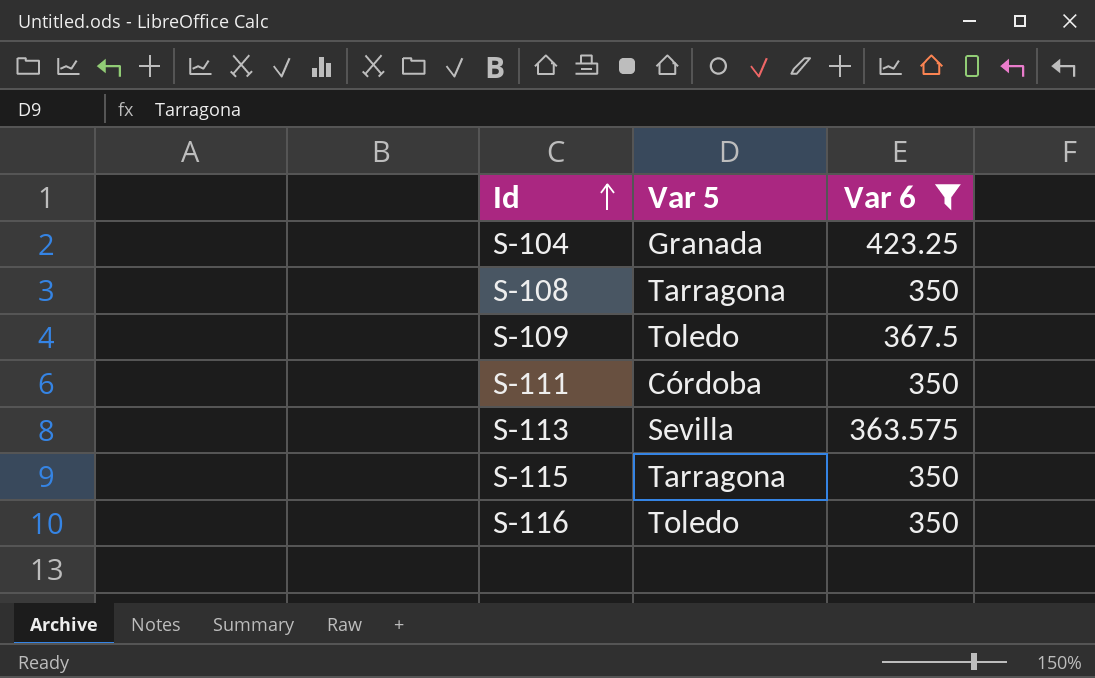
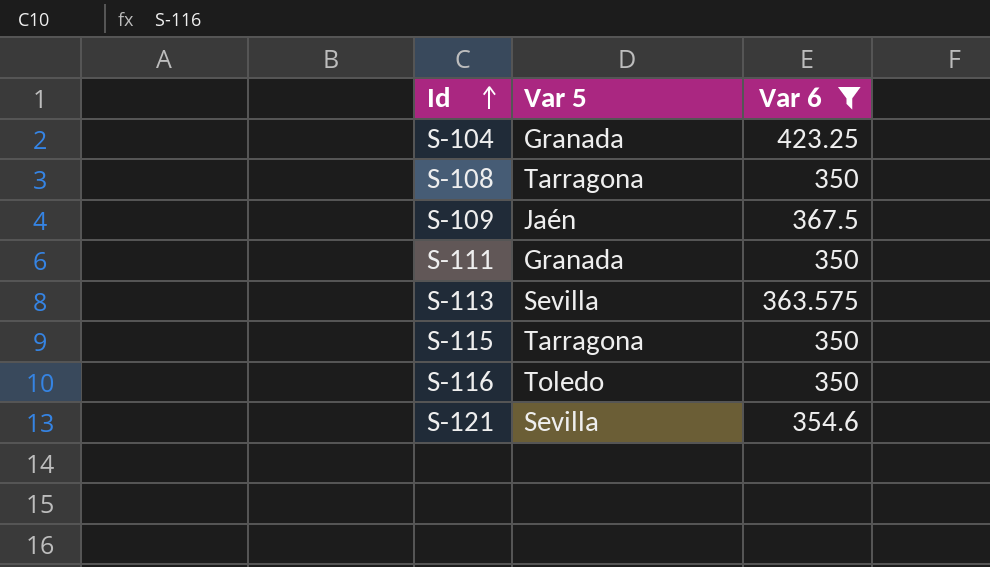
S-109 | Var 5: Toledo -> Jaén
S-111 | Var 5: Córdoba -> Granada
row S-121: none -> Sevilla | 354.6

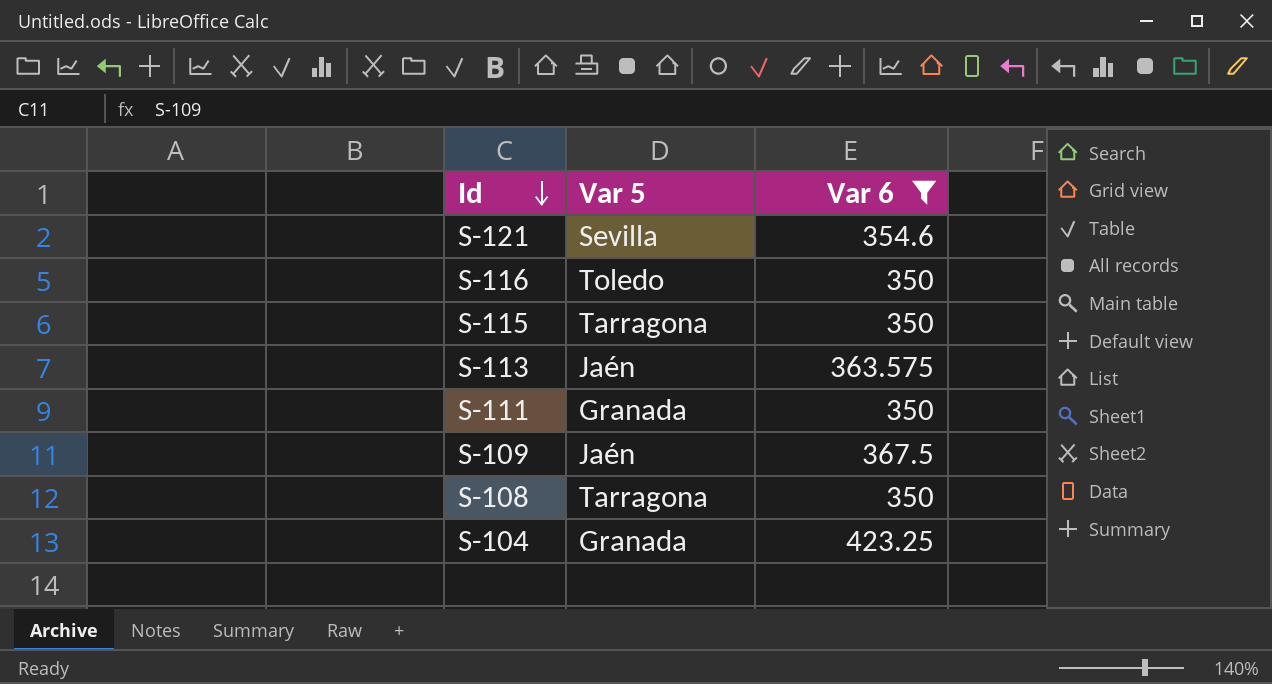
row order: Id ascending -> Id descending
S-113 | Var 5: Sevilla -> Jaén

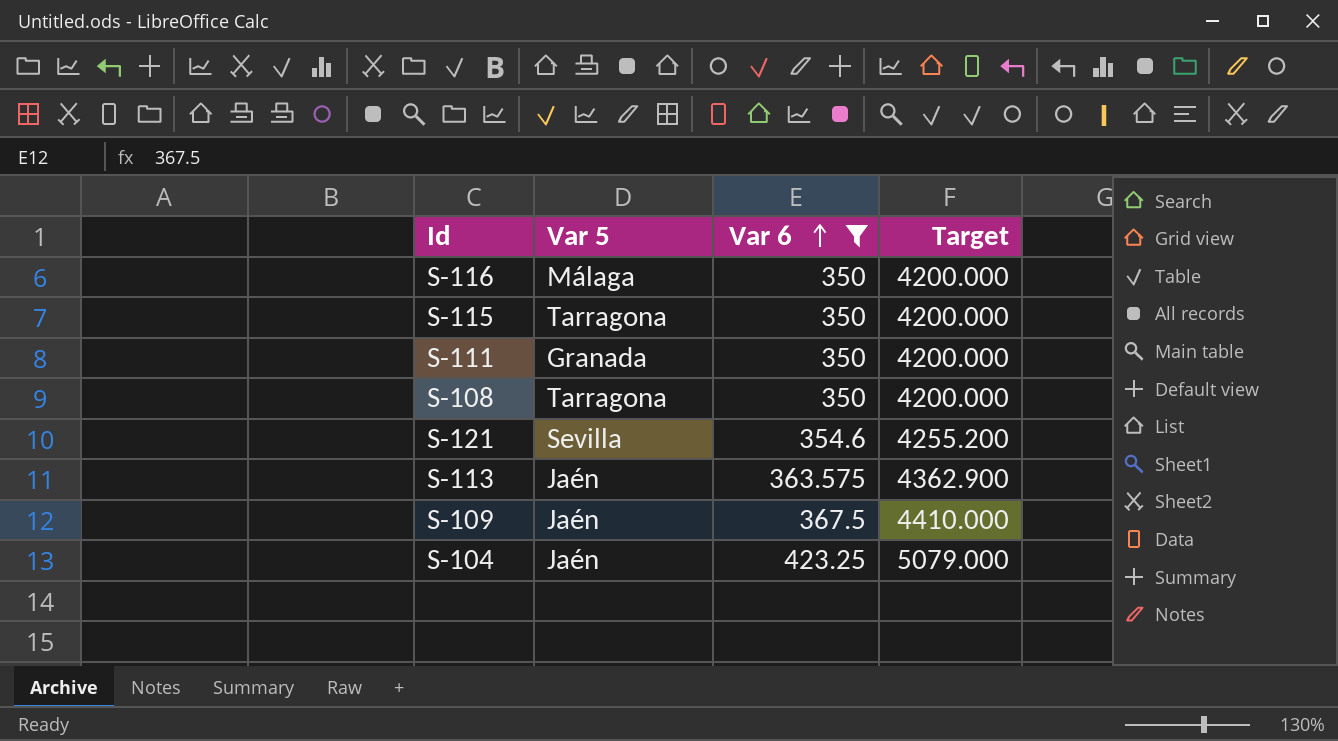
row order: Id descending -> Var 6 ascending
column Target | formula: none -> [Var 6] * 12
S-116 | Var 5: Toledo -> Málaga
S-104 | Var 5: Granada -> Jaén

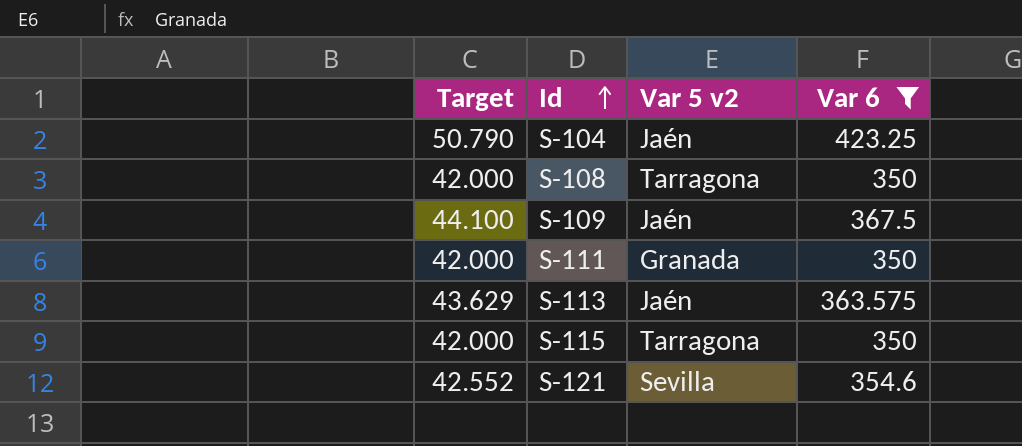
row order: Var 6 ascending -> Id ascending
column Target | formula: [Var 6] * 12 -> [Var 6] * 0.12
column Target | position: 4 -> 1
column name: Var 5 -> Var 5 v2
row S-116: Málaga | 350 | 4200.000 -> none

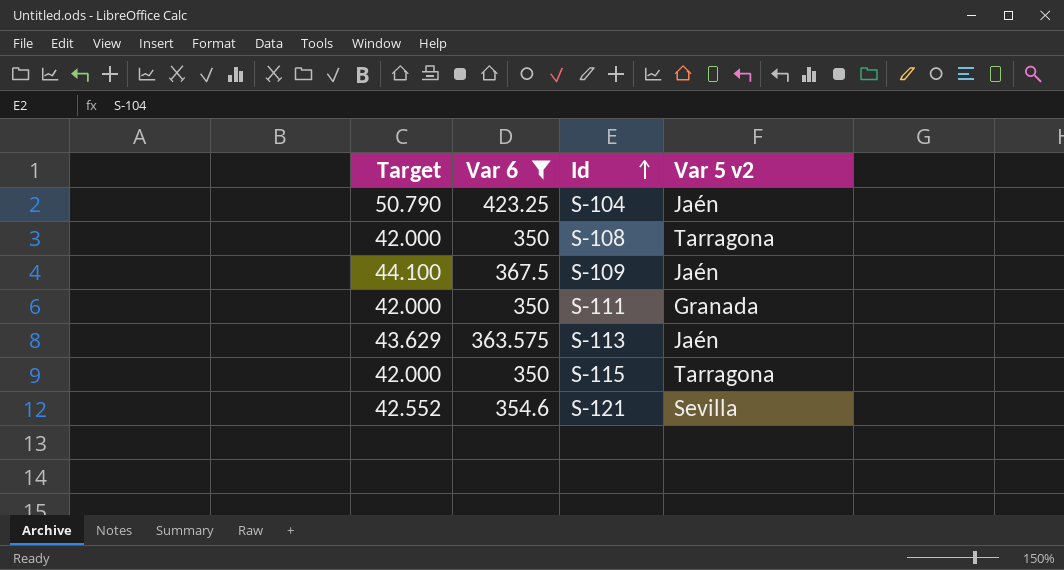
column Var 6 | position: 4 -> 2

